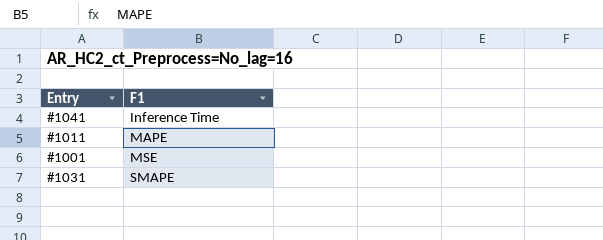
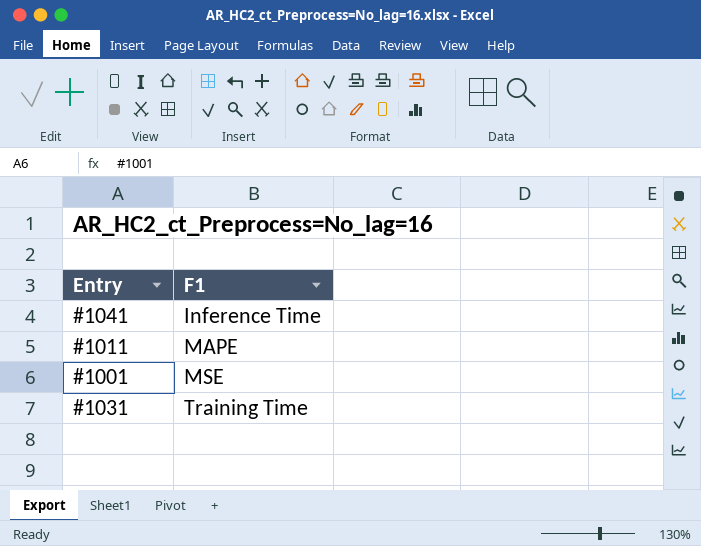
#1031 | F1: SMAPE -> Training Time

